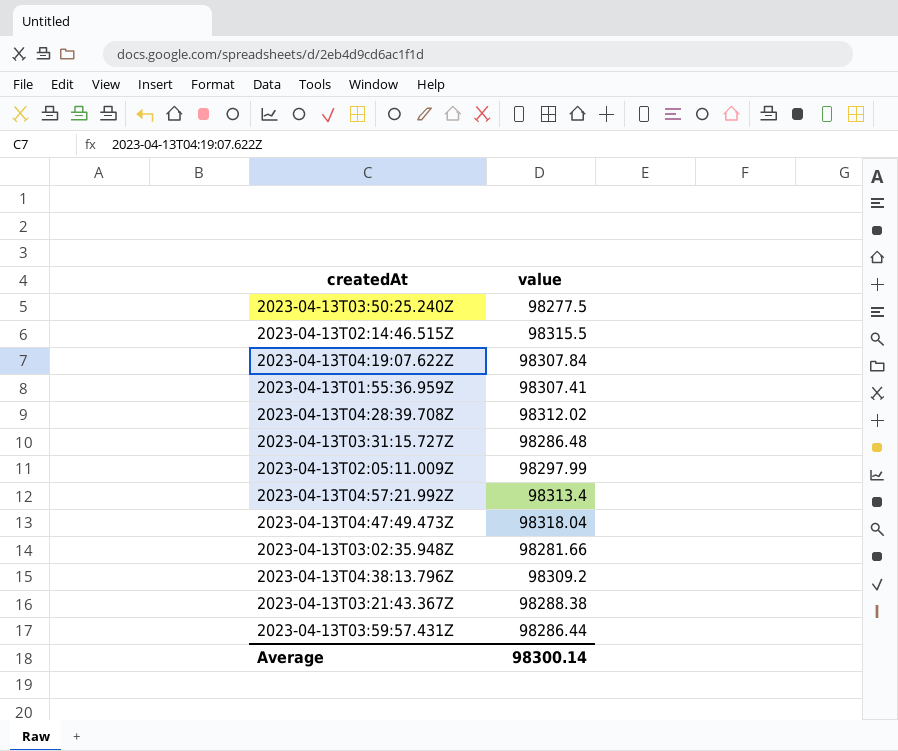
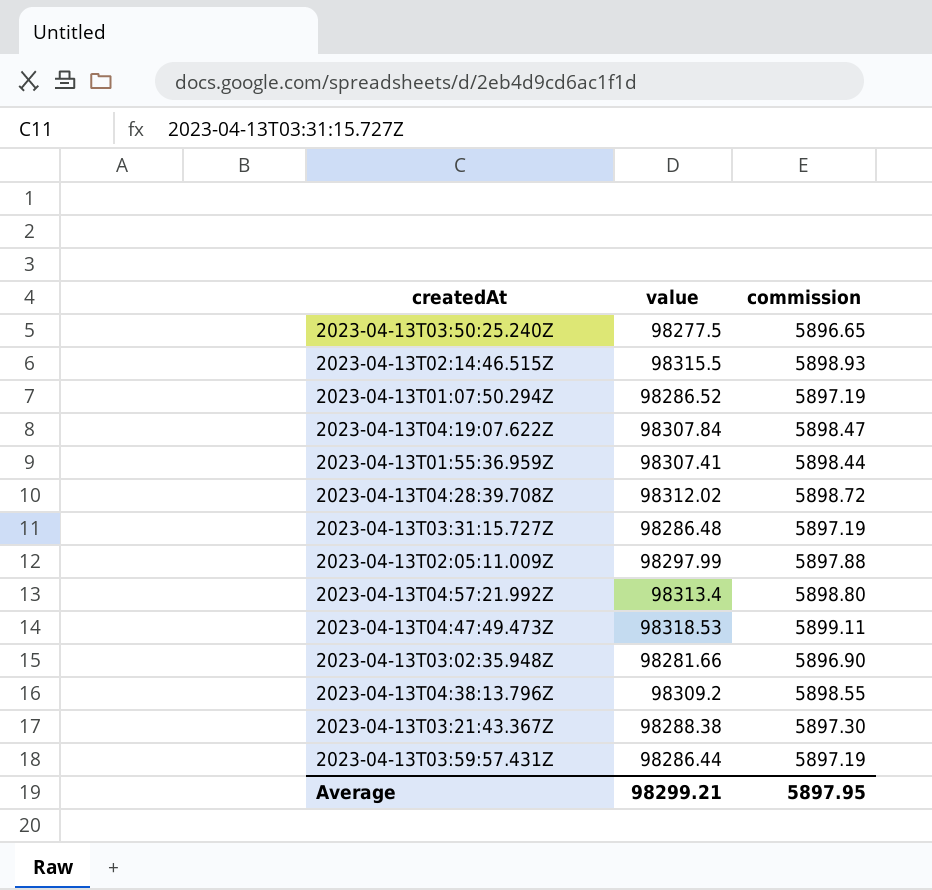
column commission | formula: none -> [value] * 0.06
row 2023-04-13T01:07:50.294Z: none -> 98286.52 | 5897.19
2023-04-13T04:47:49.473Z | value: 98318.04 -> 98318.53
Average | value: 98300.14 -> 98299.21

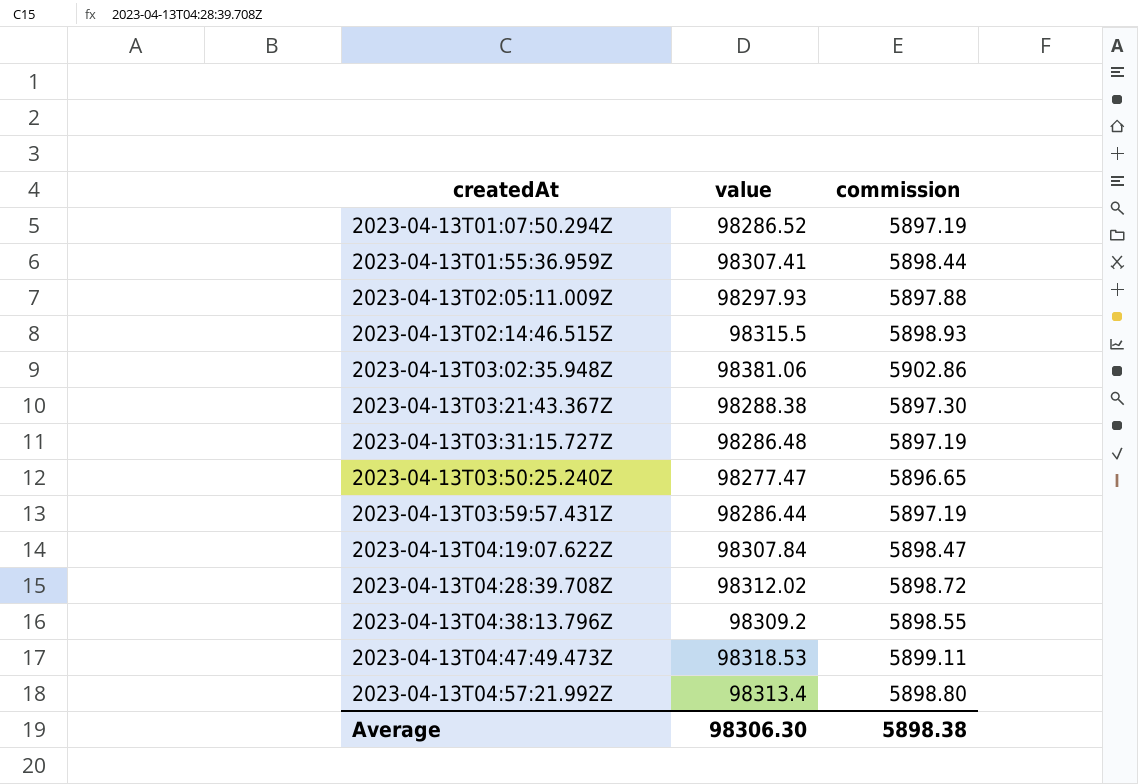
row order: none -> createdAt ascending
2023-04-13T02:05:11.009Z | value: 98297.99 -> 98297.93
2023-04-13T03:02:35.948Z | value: 98281.66 -> 98381.06
2023-04-13T03:02:35.948Z | commission: 5896.90 -> 5902.86
2023-04-13T03:50:25.240Z | value: 98277.5 -> 98277.47
Average | value: 98299.21 -> 98306.30
Average | commission: 5897.95 -> 5898.38

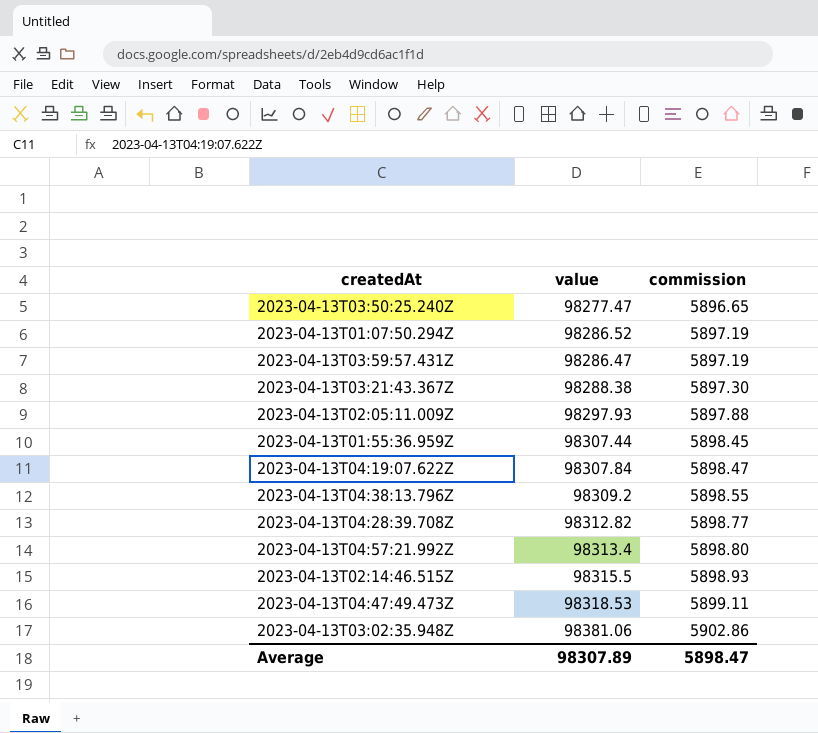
row order: createdAt ascending -> commission ascending
row 2023-04-13T03:31:15.727Z: 98286.48 | 5897.19 -> none
2023-04-13T03:59:57.431Z | value: 98286.44 -> 98286.47
2023-04-13T01:55:36.959Z | value: 98307.41 -> 98307.44
2023-04-13T01:55:36.959Z | commission: 5898.44 -> 5898.45
2023-04-13T04:28:39.708Z | value: 98312.02 -> 98312.82
2023-04-13T04:28:39.708Z | commission: 5898.72 -> 5898.77
Average | value: 98306.30 -> 98307.89
Average | commission: 5898.38 -> 5898.47

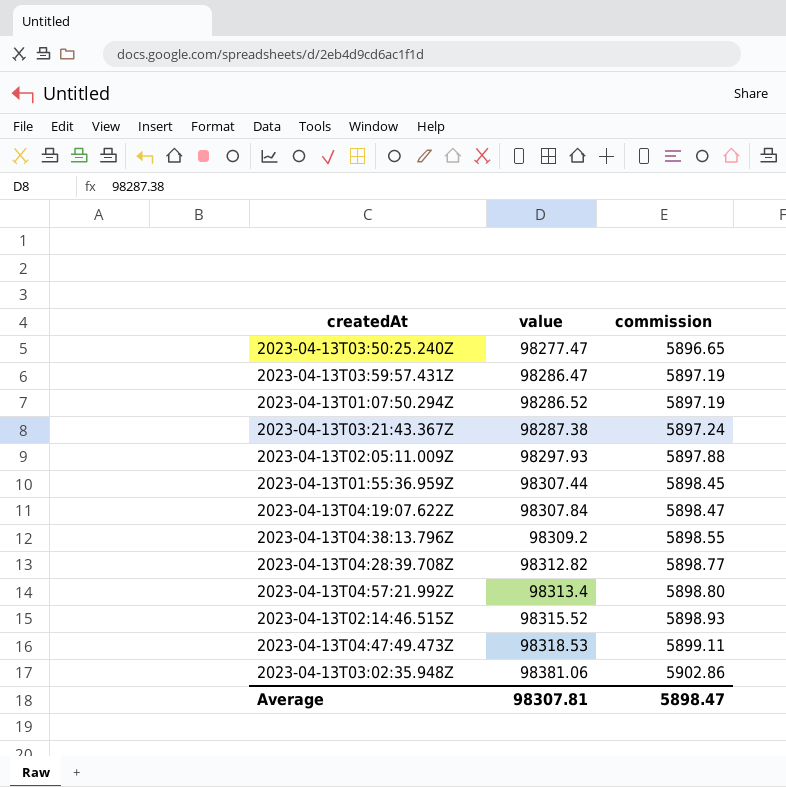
row order: commission ascending -> value ascending
2023-04-13T03:21:43.367Z | value: 98288.38 -> 98287.38
2023-04-13T03:21:43.367Z | commission: 5897.30 -> 5897.24
2023-04-13T02:14:46.515Z | value: 98315.5 -> 98315.52
Average | value: 98307.89 -> 98307.81

